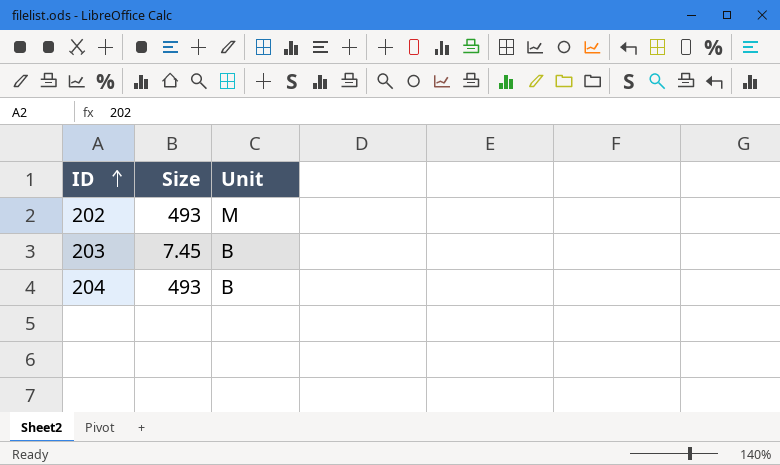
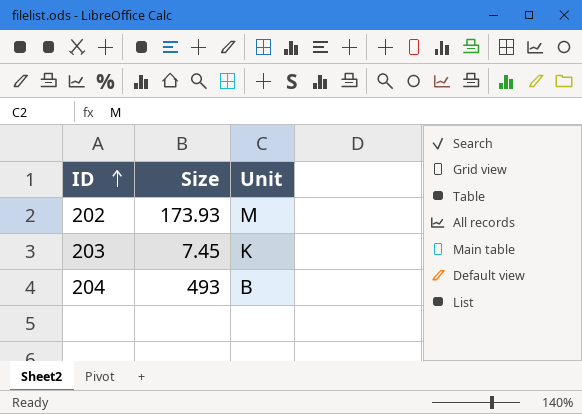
202 | Size: 493 -> 173.93
203 | Unit: B -> K

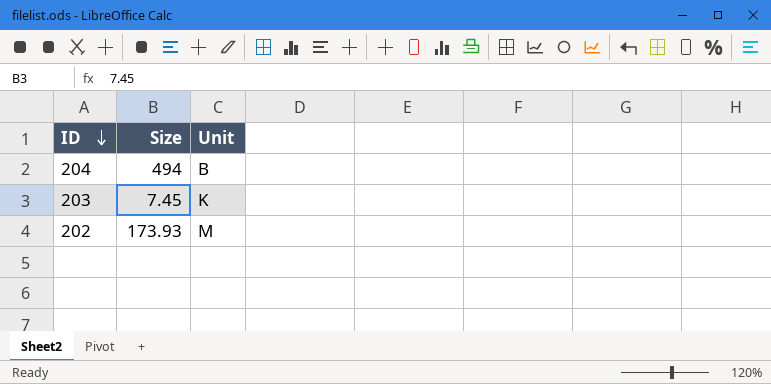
row order: ID ascending -> ID descending
204 | Size: 493 -> 494

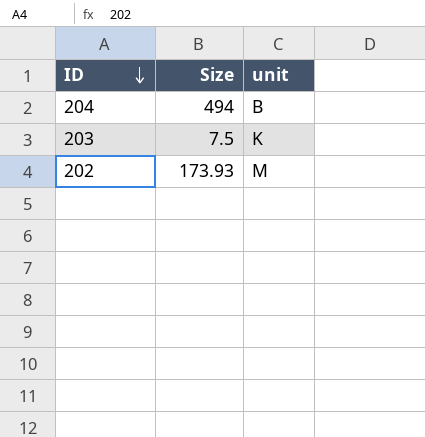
column name: Unit -> unit
203 | Size: 7.45 -> 7.5

